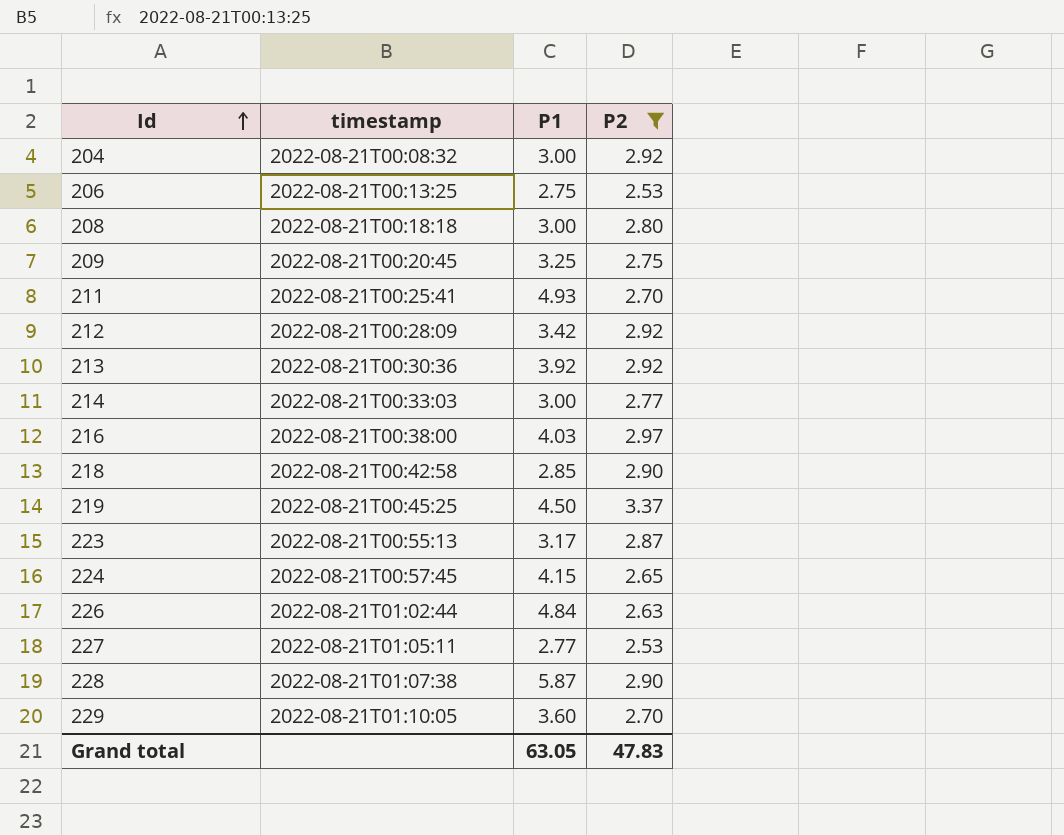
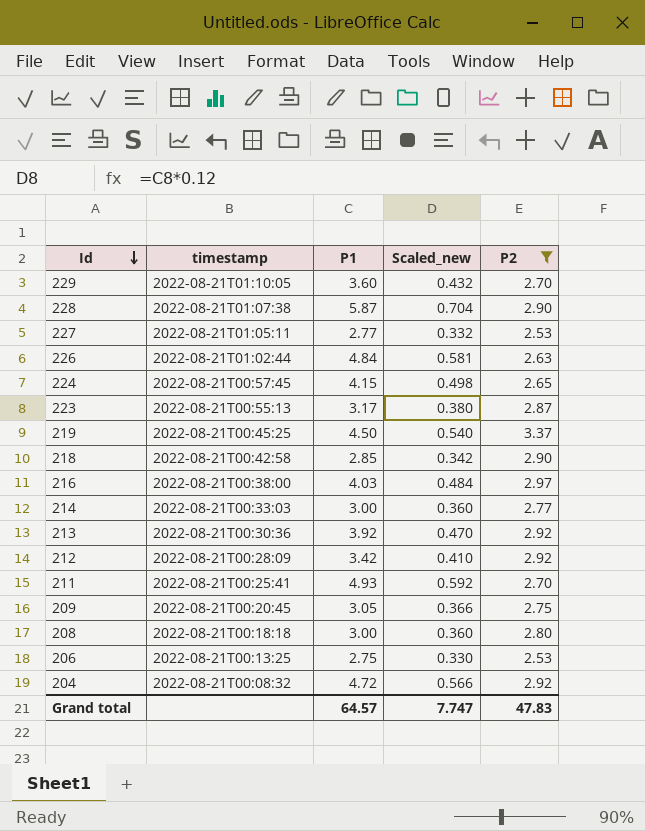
row order: Id ascending -> Id descending
column Scaled_new | formula: none -> [P1] * 0.12
209 | P1: 3.25 -> 3.05
204 | P1: 3.00 -> 4.72
Grand total | P1: 63.05 -> 64.57

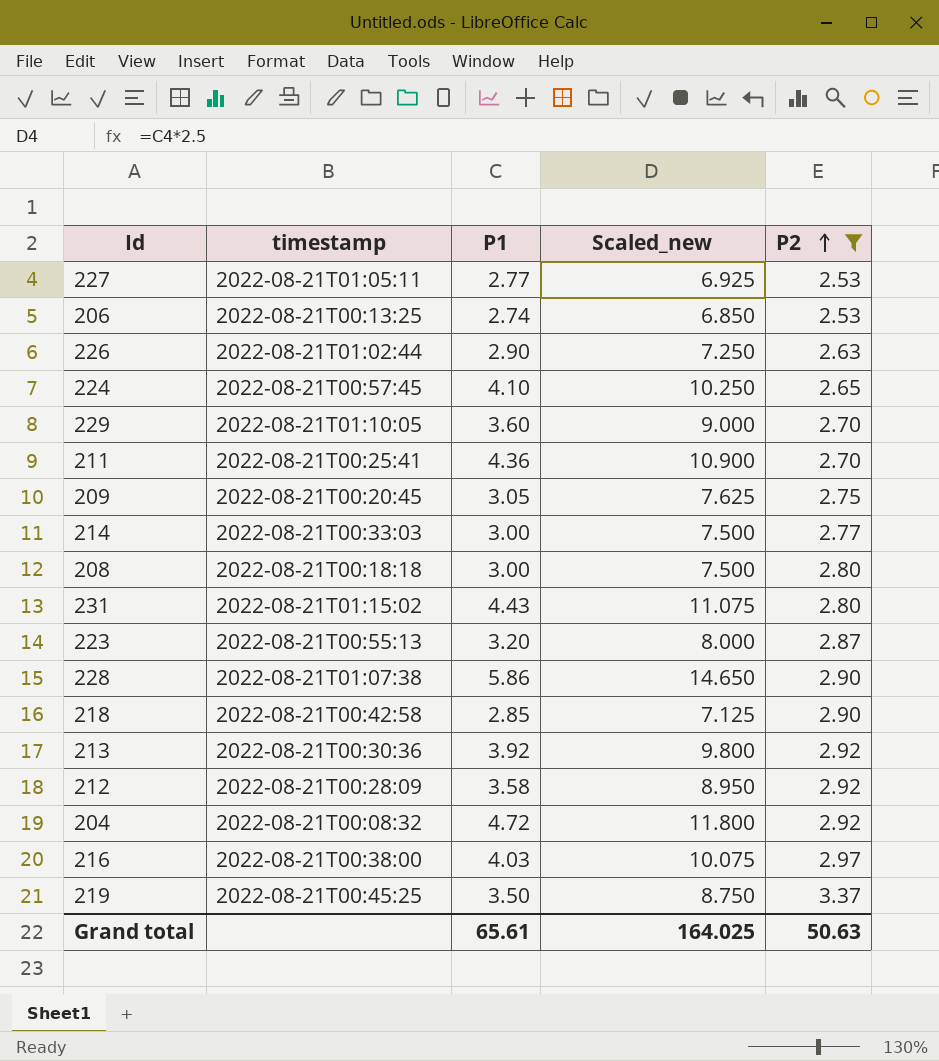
row order: Id descending -> P2 ascending
column Scaled_new | formula: [P1] * 0.12 -> [P1] * 2.5
206 | P1: 2.75 -> 2.74
226 | P1: 4.84 -> 2.90
224 | P1: 4.15 -> 4.10
211 | P1: 4.93 -> 4.36
row 231: none -> 2022-08-21T01:15:02 | 4.43 | 11.075 | 2.80
223 | P1: 3.17 -> 3.20
228 | P1: 5.87 -> 5.86
212 | P1: 3.42 -> 3.58
219 | P1: 4.50 -> 3.50
Grand total | P1: 64.57 -> 65.61
Grand total | Scaled_new: 7.747 -> 164.025
Grand total | P2: 47.83 -> 50.63

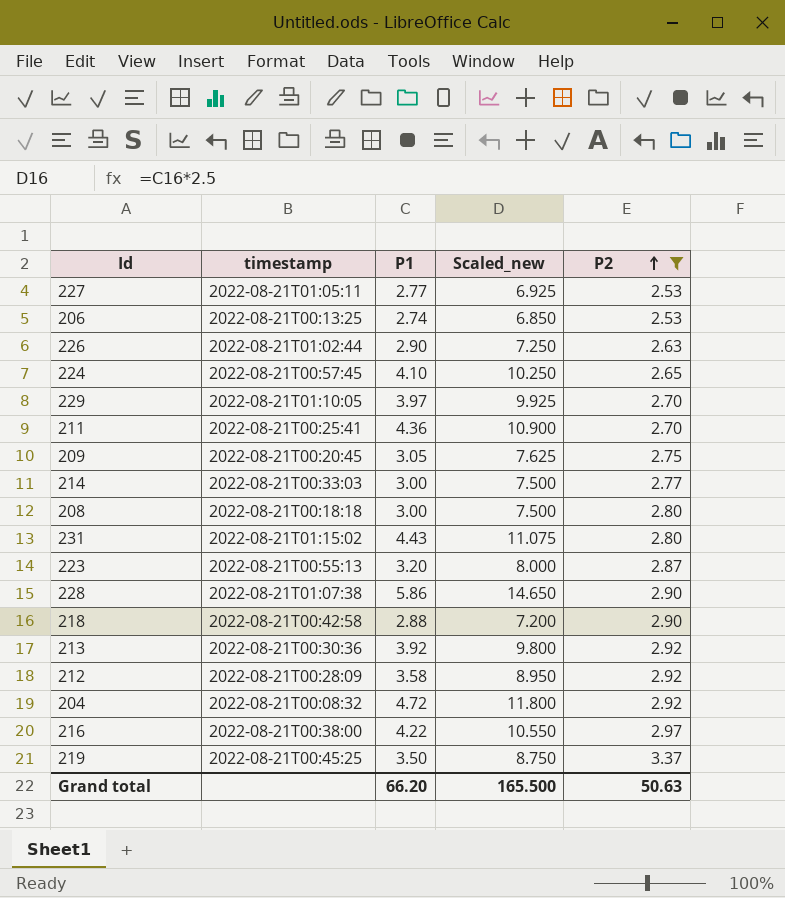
229 | P1: 3.60 -> 3.97
229 | Scaled_new: 9.000 -> 9.925
218 | P1: 2.85 -> 2.88
218 | Scaled_new: 7.125 -> 7.200
216 | P1: 4.03 -> 4.22
216 | Scaled_new: 10.075 -> 10.550
Grand total | P1: 65.61 -> 66.20
Grand total | Scaled_new: 164.025 -> 165.500

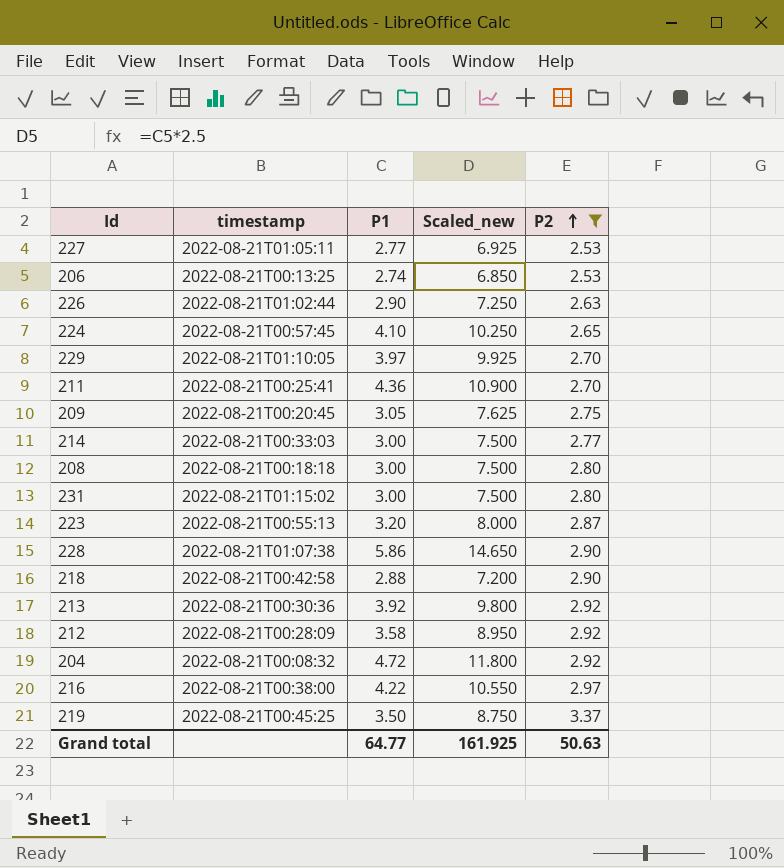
231 | P1: 4.43 -> 3.00
231 | Scaled_new: 11.075 -> 7.500
Grand total | P1: 66.20 -> 64.77
Grand total | Scaled_new: 165.500 -> 161.925

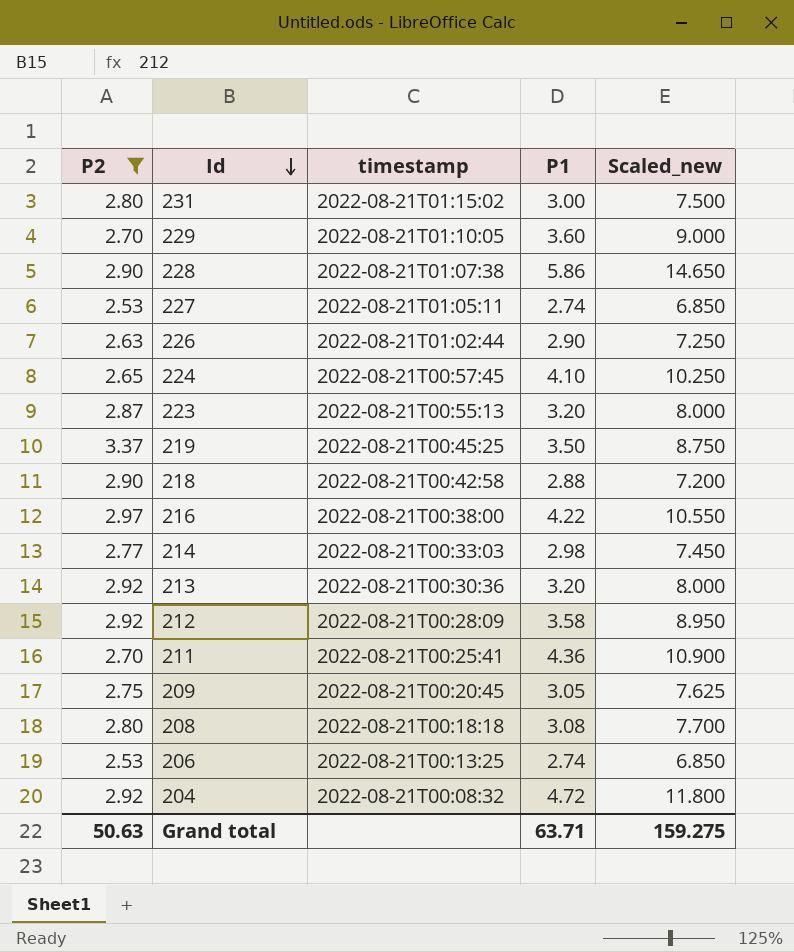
row order: P2 ascending -> Id descending
column P2 | position: 5 -> 1
229 | P1: 3.97 -> 3.60
229 | Scaled_new: 9.925 -> 9.000
227 | P1: 2.77 -> 2.74
227 | Scaled_new: 6.925 -> 6.850
214 | P1: 3.00 -> 2.98
214 | Scaled_new: 7.500 -> 7.450
213 | P1: 3.92 -> 3.20
213 | Scaled_new: 9.800 -> 8.000
208 | P1: 3.00 -> 3.08
208 | Scaled_new: 7.500 -> 7.700
Grand total | P1: 64.77 -> 63.71
Grand total | Scaled_new: 161.925 -> 159.275

